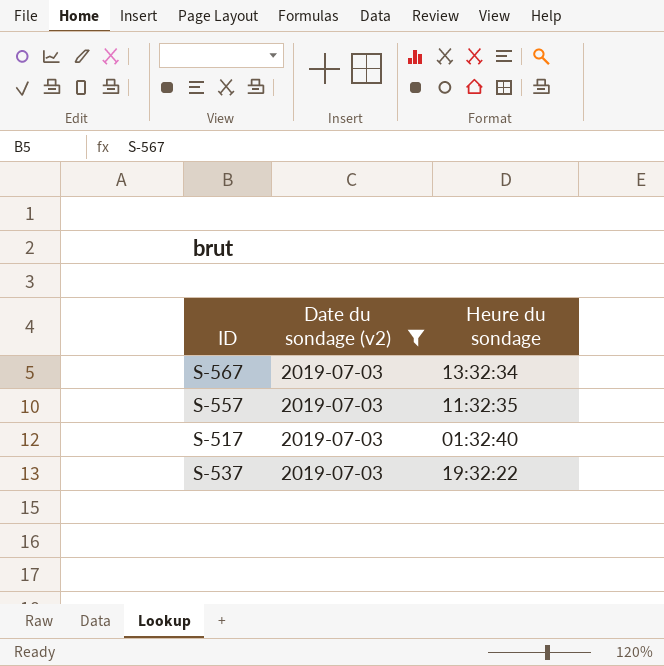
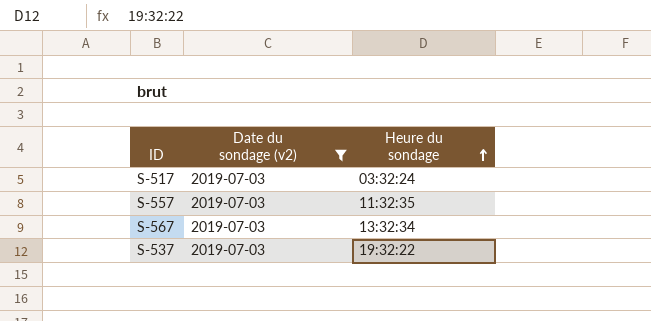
row order: none -> Heure du sondage ascending
S-517 | Heure du sondage: 01:32:40 -> 03:32:24

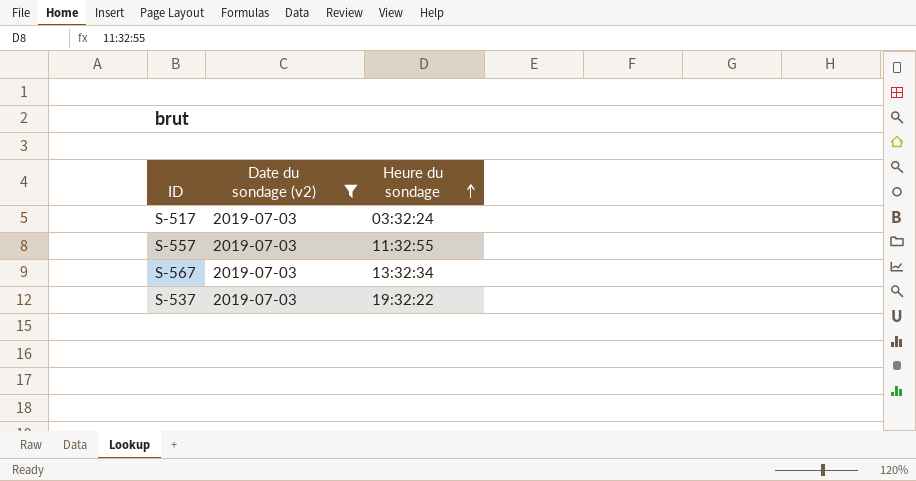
S-557 | Heure du sondage: 11:32:35 -> 11:32:55

